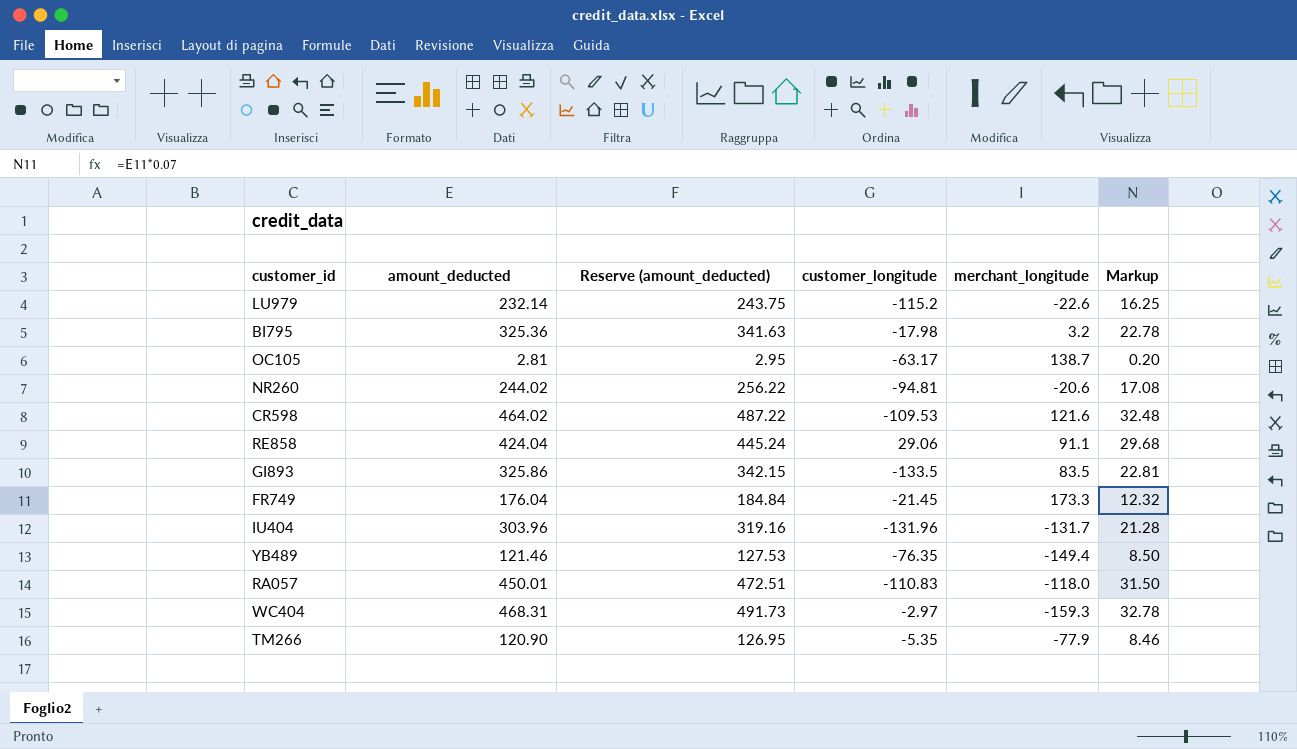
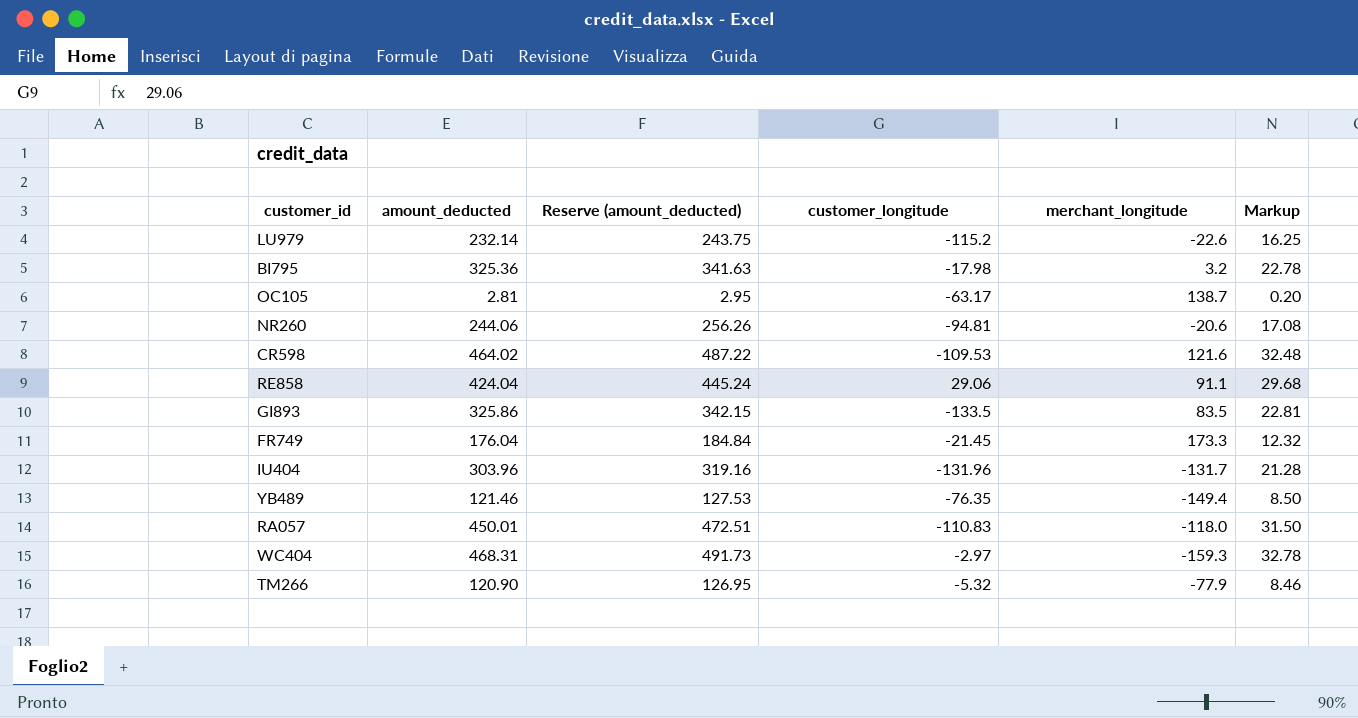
NR260 | amount_deducted: 244.02 -> 244.06
NR260 | Reserve (amount_deducted): 256.22 -> 256.26
TM266 | customer_longitude: -5.35 -> -5.32

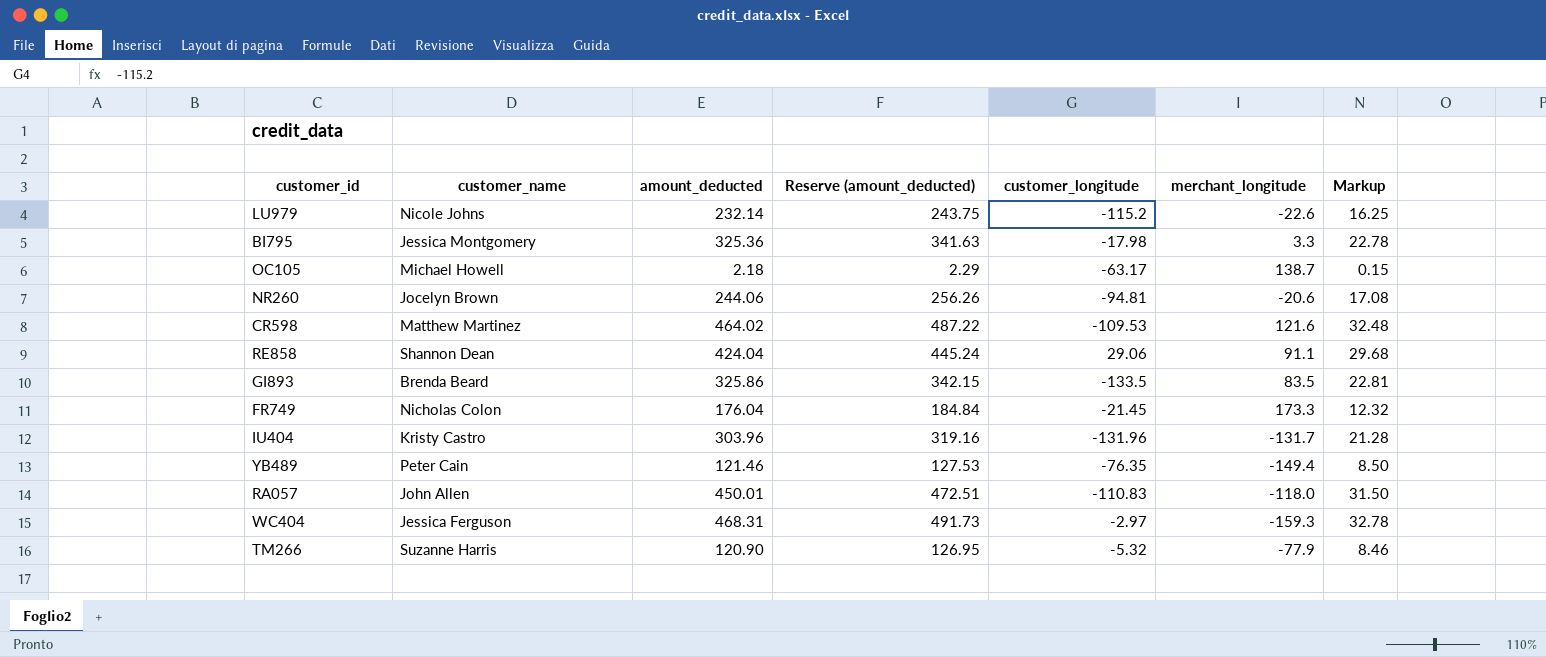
column customer_name | position: none -> 2
BI795 | merchant_longitude: 3.2 -> 3.3
OC105 | amount_deducted: 2.81 -> 2.18
OC105 | Reserve (amount_deducted): 2.95 -> 2.29
OC105 | Markup: 0.20 -> 0.15

